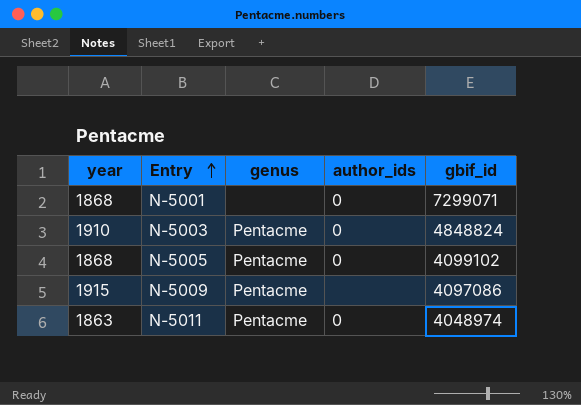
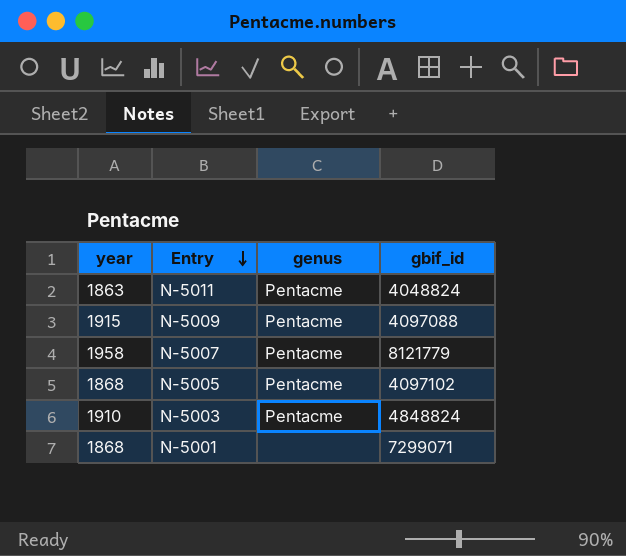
row order: Entry ascending -> Entry descending
column author_ids | position: 4 -> none
N-5011 | gbif_id: 4048974 -> 4048824
N-5009 | gbif_id: 4097086 -> 4097088
row N-5007: none -> 1958 | Pentacme | 8121779
N-5005 | gbif_id: 4099102 -> 4097102

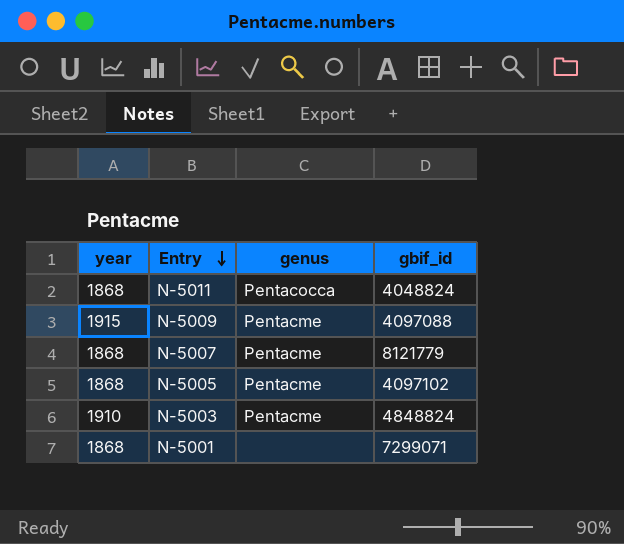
N-5011 | year: 1863 -> 1868
N-5011 | genus: Pentacme -> Pentacocca
N-5007 | year: 1958 -> 1868

